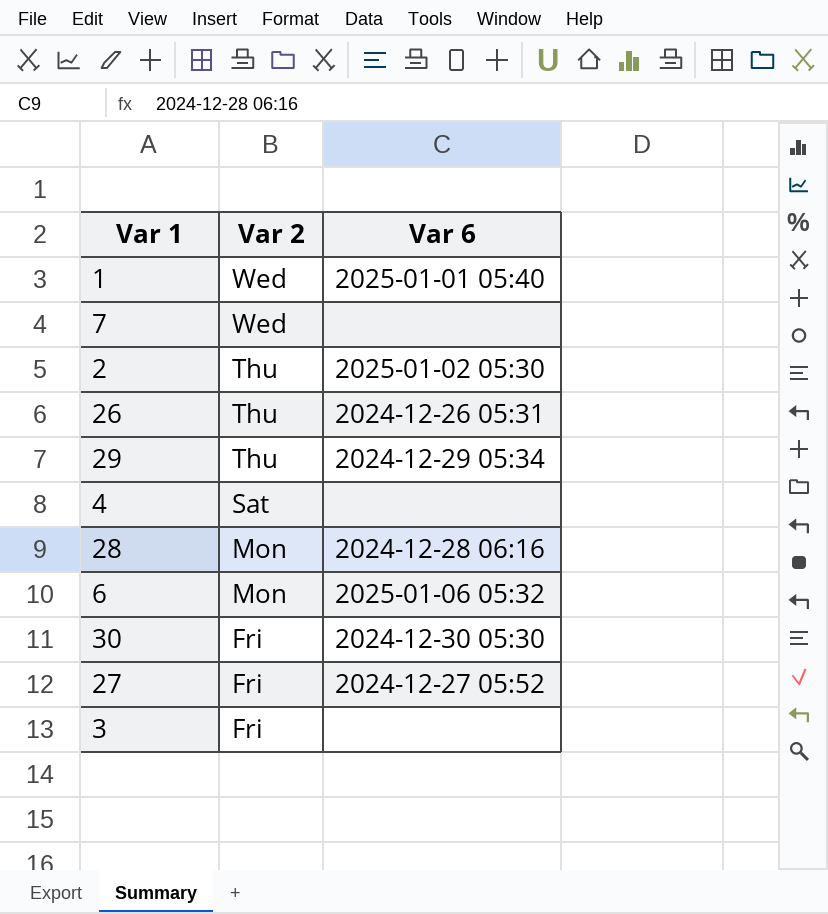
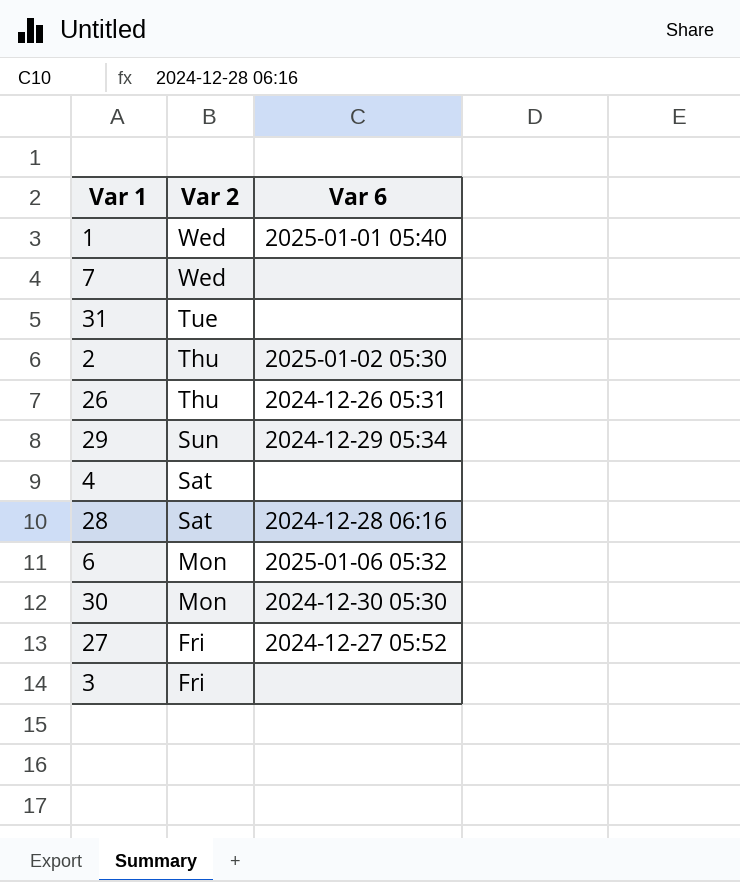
row 31: none -> Tue | none
29 | Var 2: Thu -> Sun
28 | Var 2: Mon -> Sat
30 | Var 2: Fri -> Mon

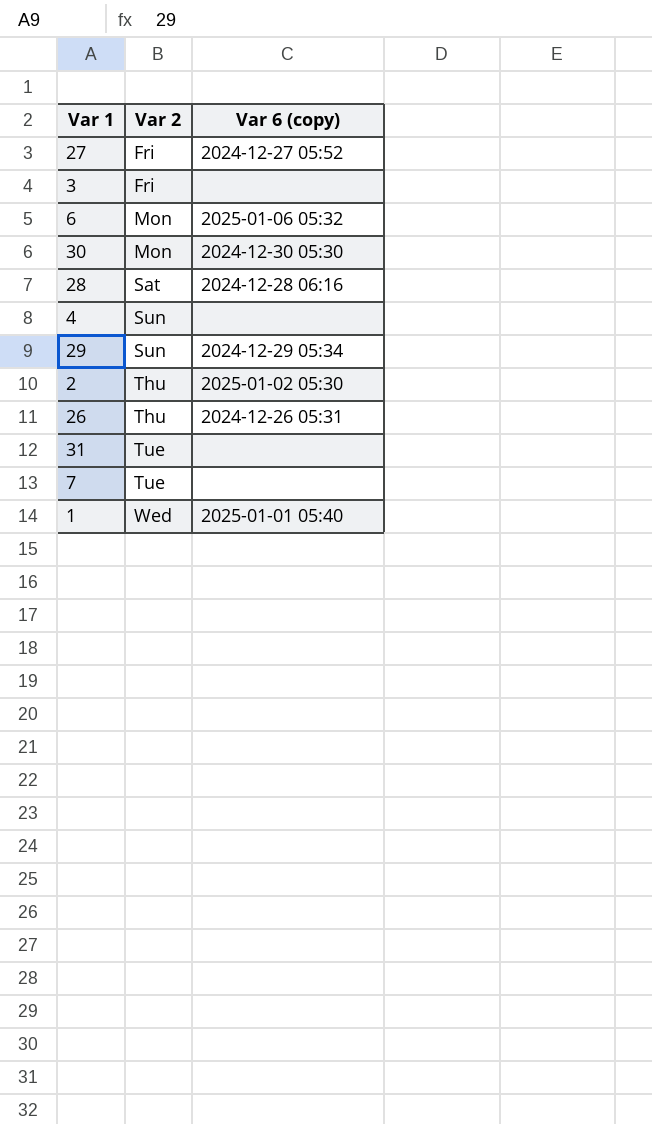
row order: Var 2 descending -> Var 2 ascending
column name: Var 6 -> Var 6 (copy)
4 | Var 2: Sat -> Sun
7 | Var 2: Wed -> Tue

